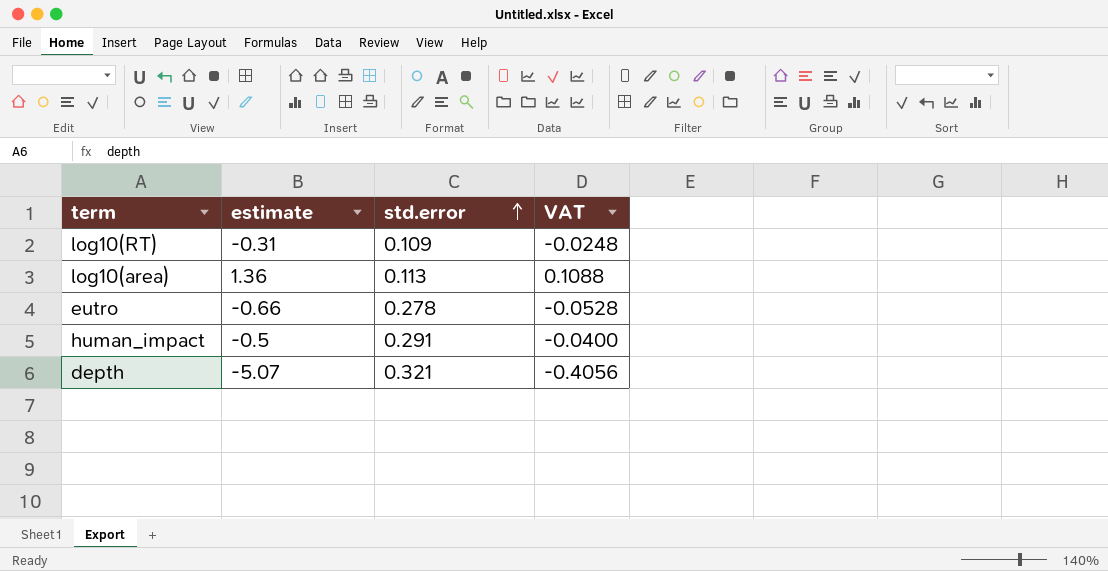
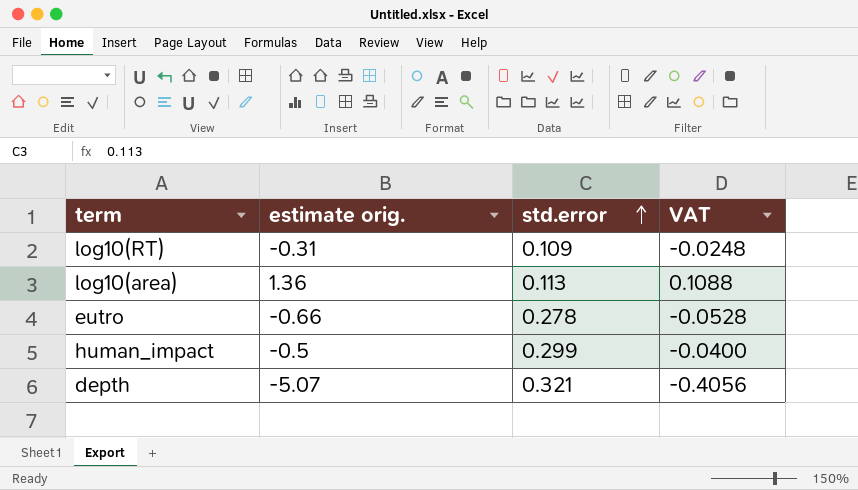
column name: estimate -> estimate orig.
human_impact | std.error: 0.291 -> 0.299

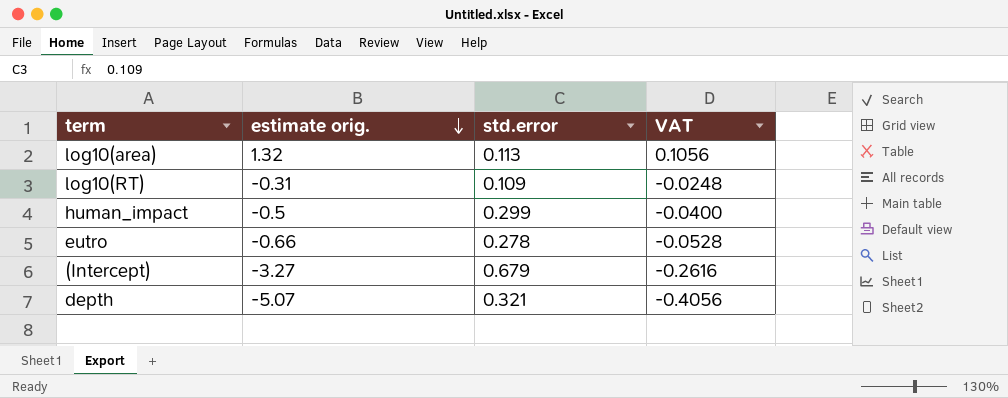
row order: std.error ascending -> estimate orig. descending
log10(area) | estimate orig.: 1.36 -> 1.32
log10(area) | VAT: 0.1088 -> 0.1056
row (Intercept): none -> -3.27 | 0.679 | -0.2616

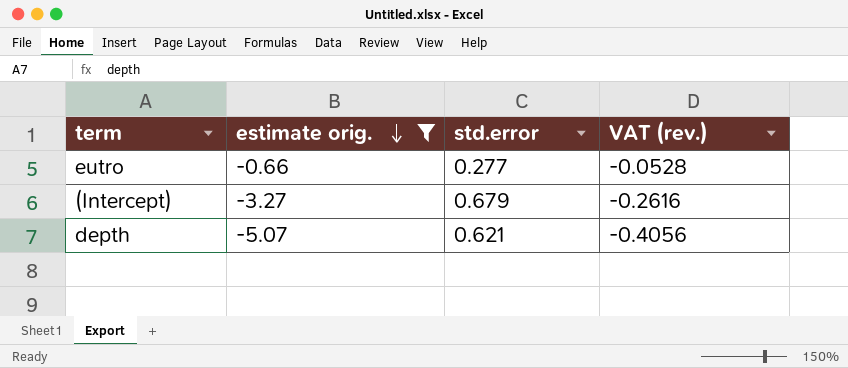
filter: none -> estimate orig. <= -0.66
column name: VAT -> VAT (rev.)
eutro | std.error: 0.278 -> 0.277
depth | std.error: 0.321 -> 0.621

